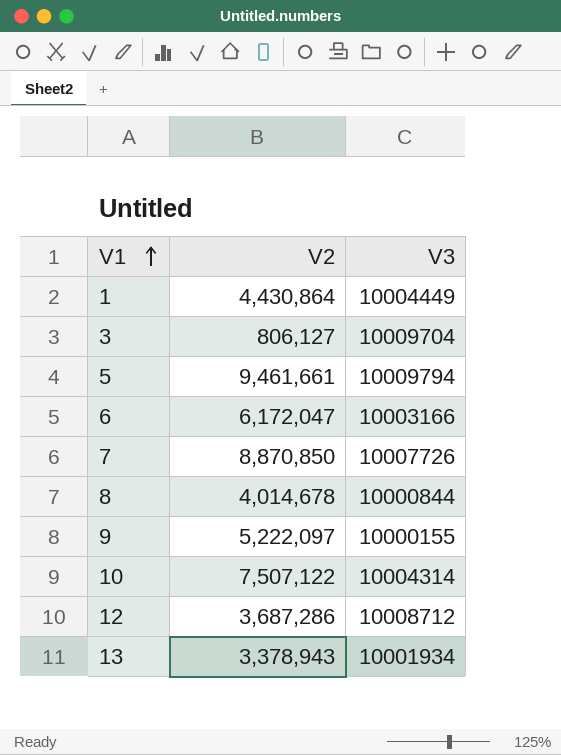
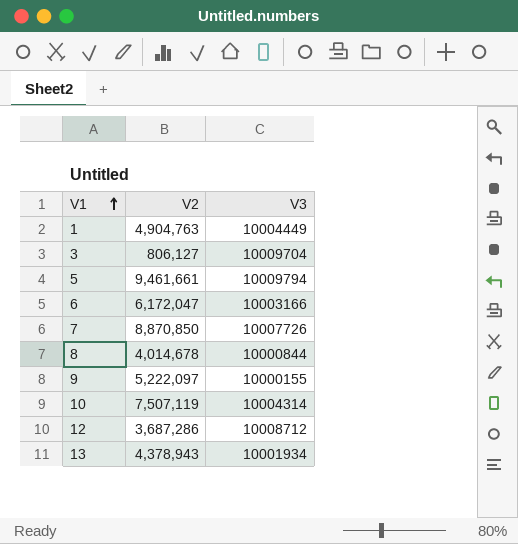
1 | V2: 4,430,864 -> 4,904,763
10 | V2: 7,507,122 -> 7,507,119
13 | V2: 3,378,943 -> 4,378,943

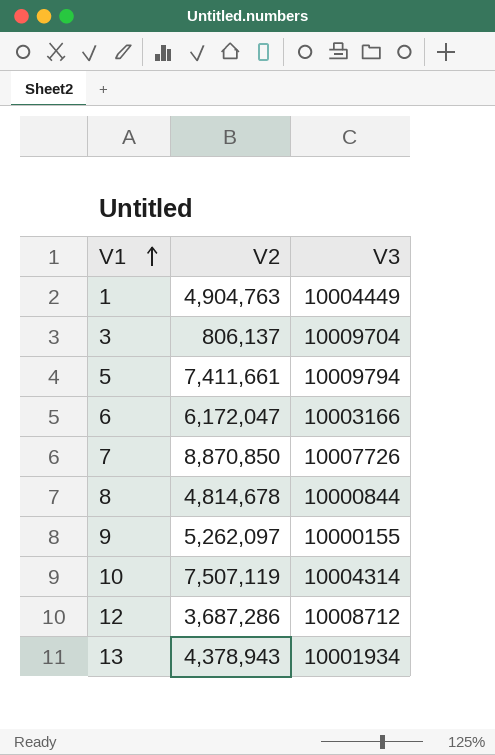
3 | V2: 806,127 -> 806,137
5 | V2: 9,461,661 -> 7,411,661
8 | V2: 4,014,678 -> 4,814,678
9 | V2: 5,222,097 -> 5,262,097

